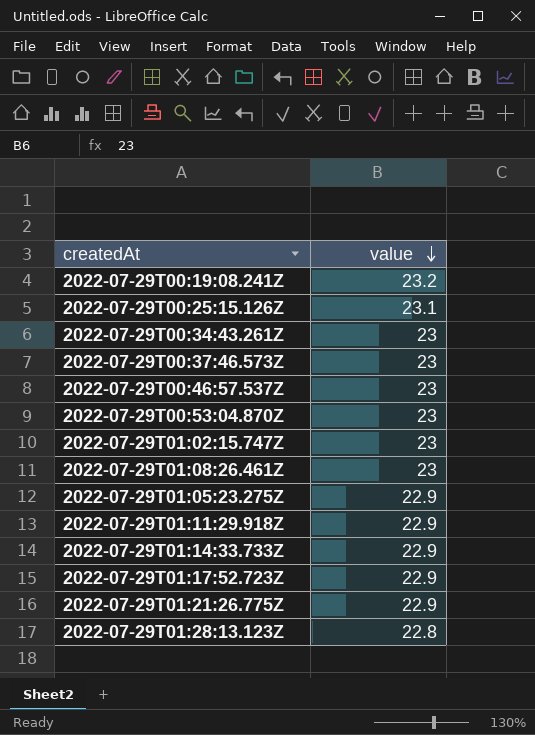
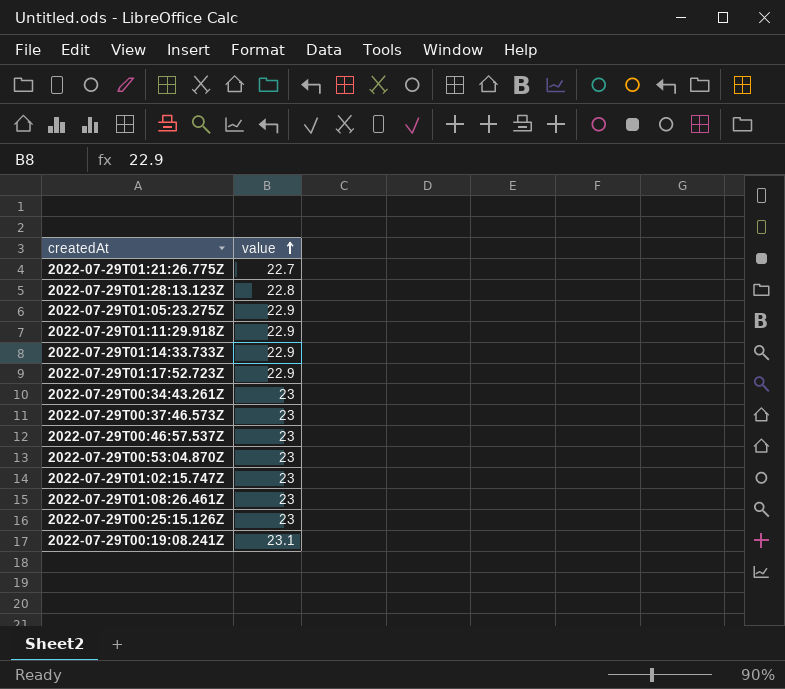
row order: value descending -> value ascending
2022-07-29T01:21:26.775Z | value: 22.9 -> 22.7
2022-07-29T00:25:15.126Z | value: 23.1 -> 23
2022-07-29T00:19:08.241Z | value: 23.2 -> 23.1

